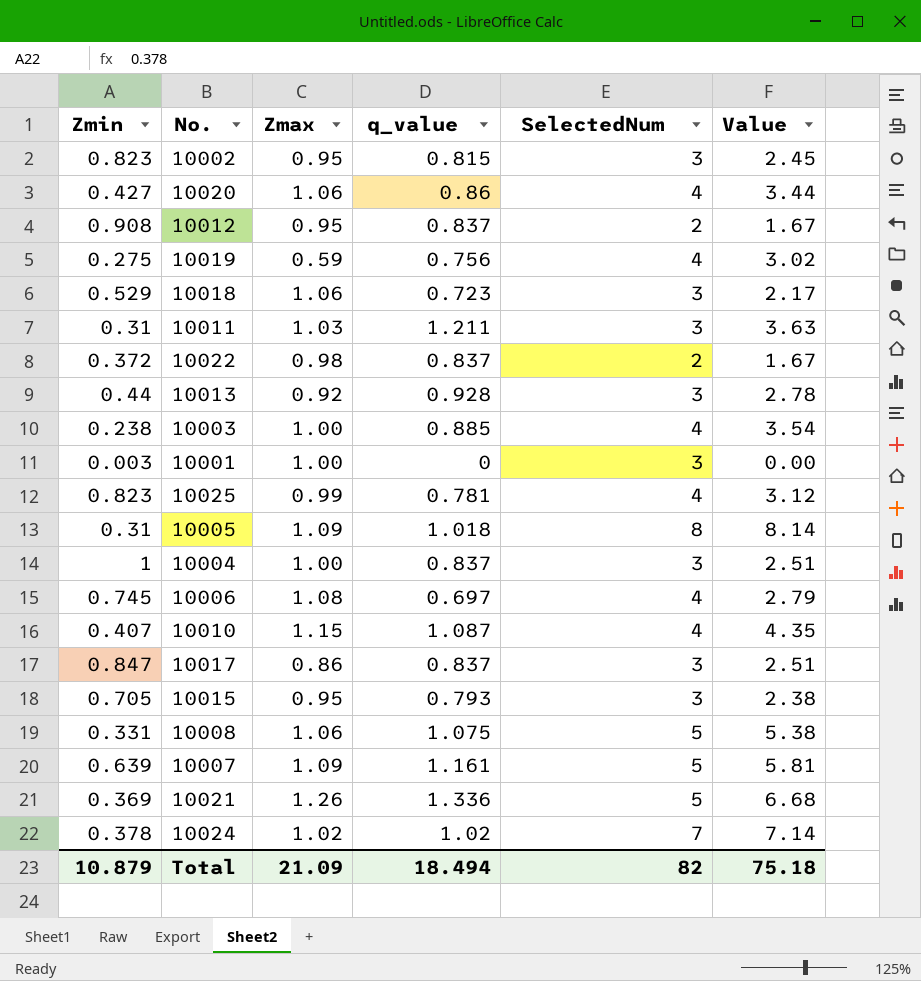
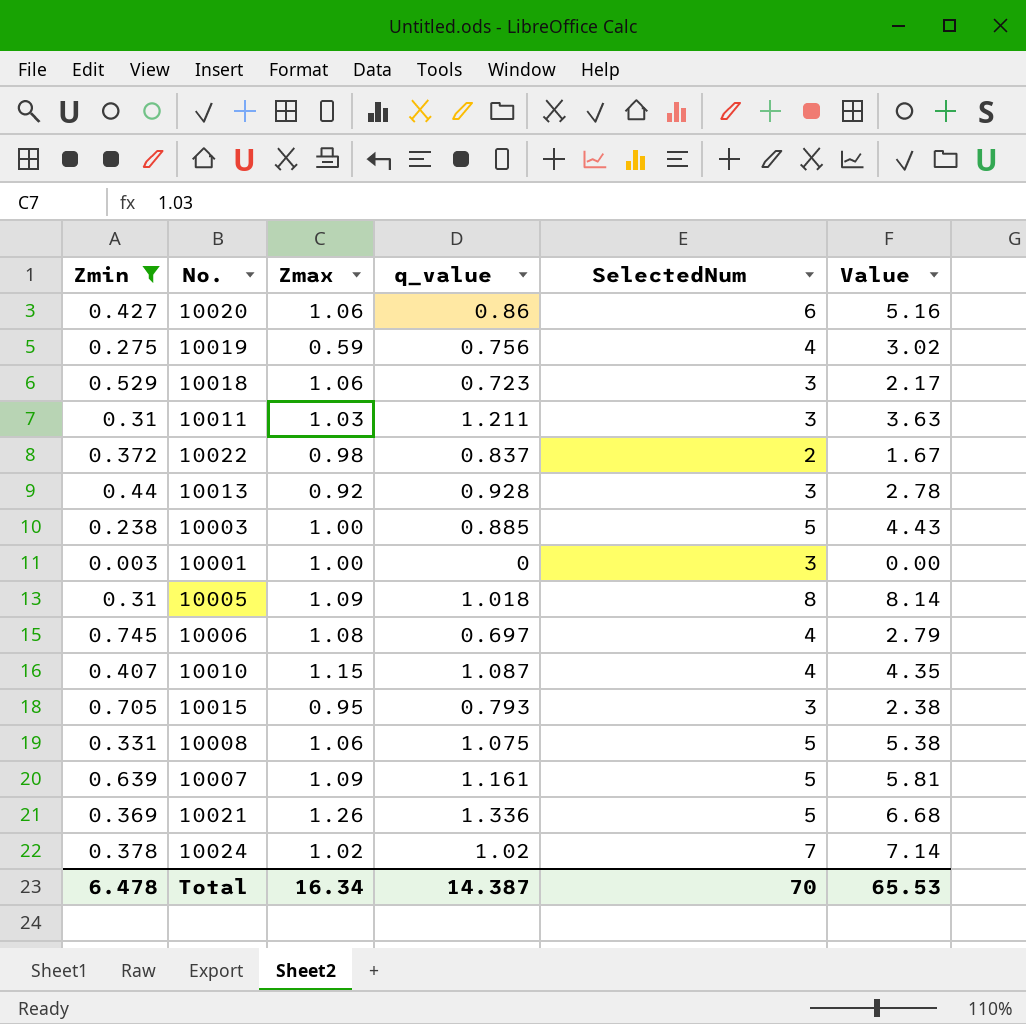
filter: none -> Zmin <= 0.745
10020 | SelectedNum: 4 -> 6
10020 | Value: 3.44 -> 5.16
10003 | SelectedNum: 4 -> 5
10003 | Value: 3.54 -> 4.43
Total | Zmin: 10.879 -> 6.478
Total | Zmax: 21.09 -> 16.34
Total | q_value: 18.494 -> 14.387
Total | SelectedNum: 82 -> 70
Total | Value: 75.18 -> 65.53

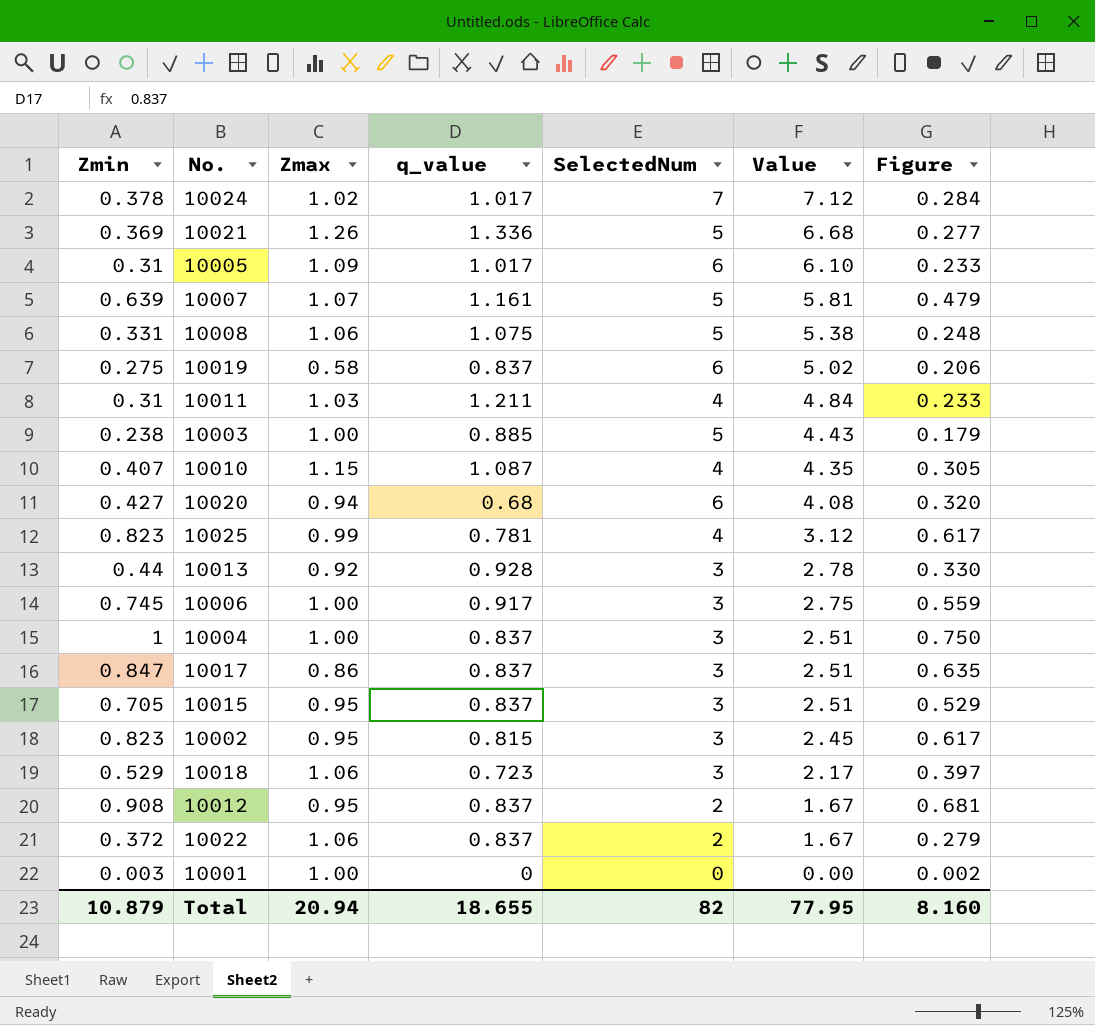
filter: Zmin <= 0.745 -> none
row order: none -> Value descending
column Figure | formula: none -> [Zmin] * 0.75
10024 | q_value: 1.02 -> 1.017
10024 | Value: 7.14 -> 7.12
10005 | q_value: 1.018 -> 1.017
10005 | SelectedNum: 8 -> 6
10005 | Value: 8.14 -> 6.10
10007 | Zmax: 1.09 -> 1.07
10019 | Zmax: 0.59 -> 0.58
10019 | q_value: 0.756 -> 0.837
10019 | SelectedNum: 4 -> 6
10019 | Value: 3.02 -> 5.02
10011 | SelectedNum: 3 -> 4
10011 | Value: 3.63 -> 4.84
10020 | Zmax: 1.06 -> 0.94
10020 | q_value: 0.86 -> 0.68
10020 | Value: 5.16 -> 4.08
10006 | Zmax: 1.08 -> 1.00
10006 | q_value: 0.697 -> 0.917
10006 | SelectedNum: 4 -> 3
10006 | Value: 2.79 -> 2.75
10015 | q_value: 0.793 -> 0.837
10015 | Value: 2.38 -> 2.51
10022 | Zmax: 0.98 -> 1.06
10001 | SelectedNum: 3 -> 0
Total | Zmin: 6.478 -> 10.879
Total | Zmax: 16.34 -> 20.94
Total | q_value: 14.387 -> 18.655
Total | SelectedNum: 70 -> 82
Total | Value: 65.53 -> 77.95

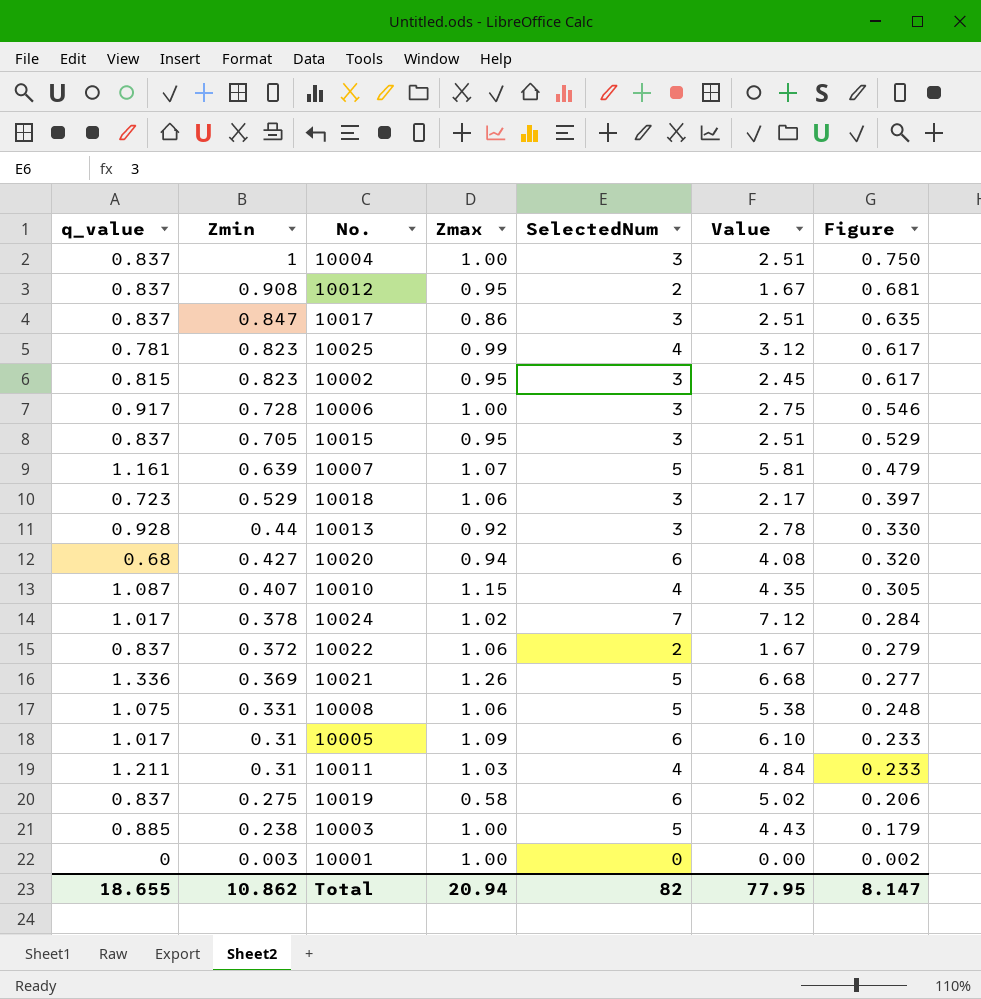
row order: Value descending -> Zmin descending
column q_value | position: 4 -> 1
10006 | Zmin: 0.745 -> 0.728
10006 | Figure: 0.559 -> 0.546
Total | Zmin: 10.879 -> 10.862
Total | Figure: 8.160 -> 8.147

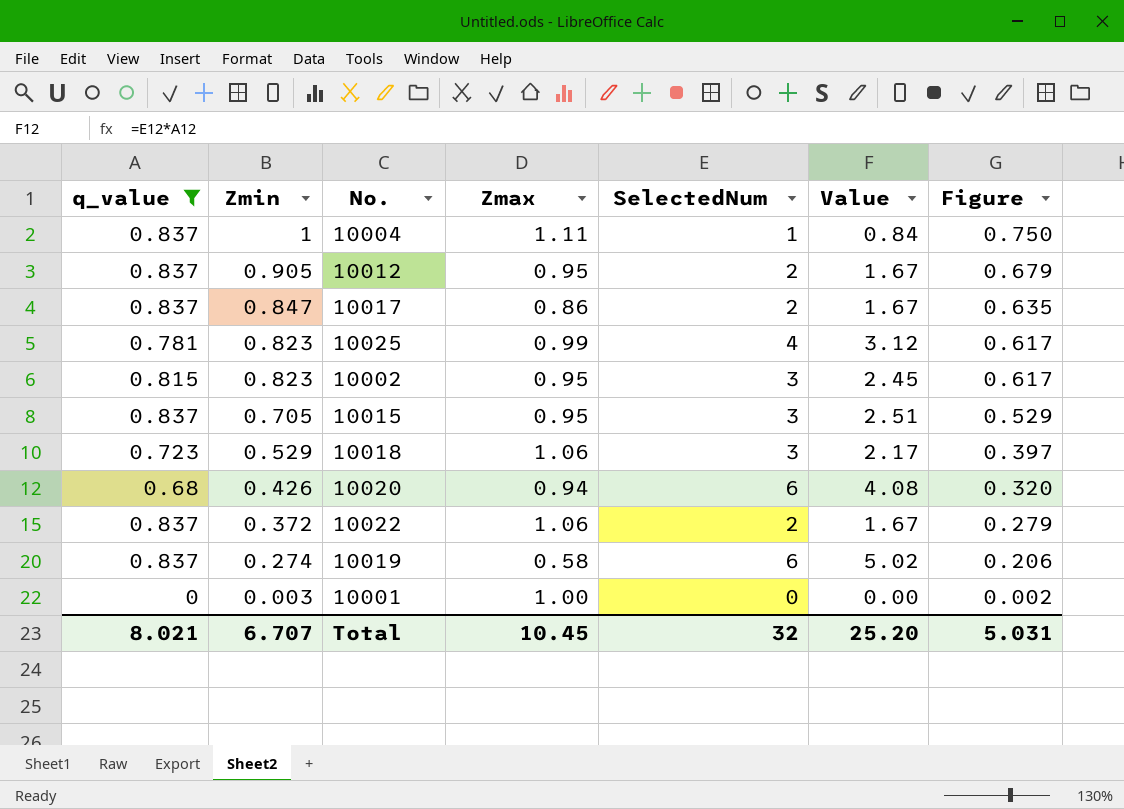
filter: none -> q_value <= 0.837
10004 | Zmax: 1.00 -> 1.11
10004 | SelectedNum: 3 -> 1
10004 | Value: 2.51 -> 0.84
10012 | Zmin: 0.908 -> 0.905
10012 | Figure: 0.681 -> 0.679
10017 | SelectedNum: 3 -> 2
10017 | Value: 2.51 -> 1.67
10020 | Zmin: 0.427 -> 0.426
10019 | Zmin: 0.275 -> 0.274
Total | q_value: 18.655 -> 8.021
Total | Zmin: 10.862 -> 6.707
Total | Zmax: 20.94 -> 10.45
Total | SelectedNum: 82 -> 32
Total | Value: 77.95 -> 25.20
Total | Figure: 8.147 -> 5.031

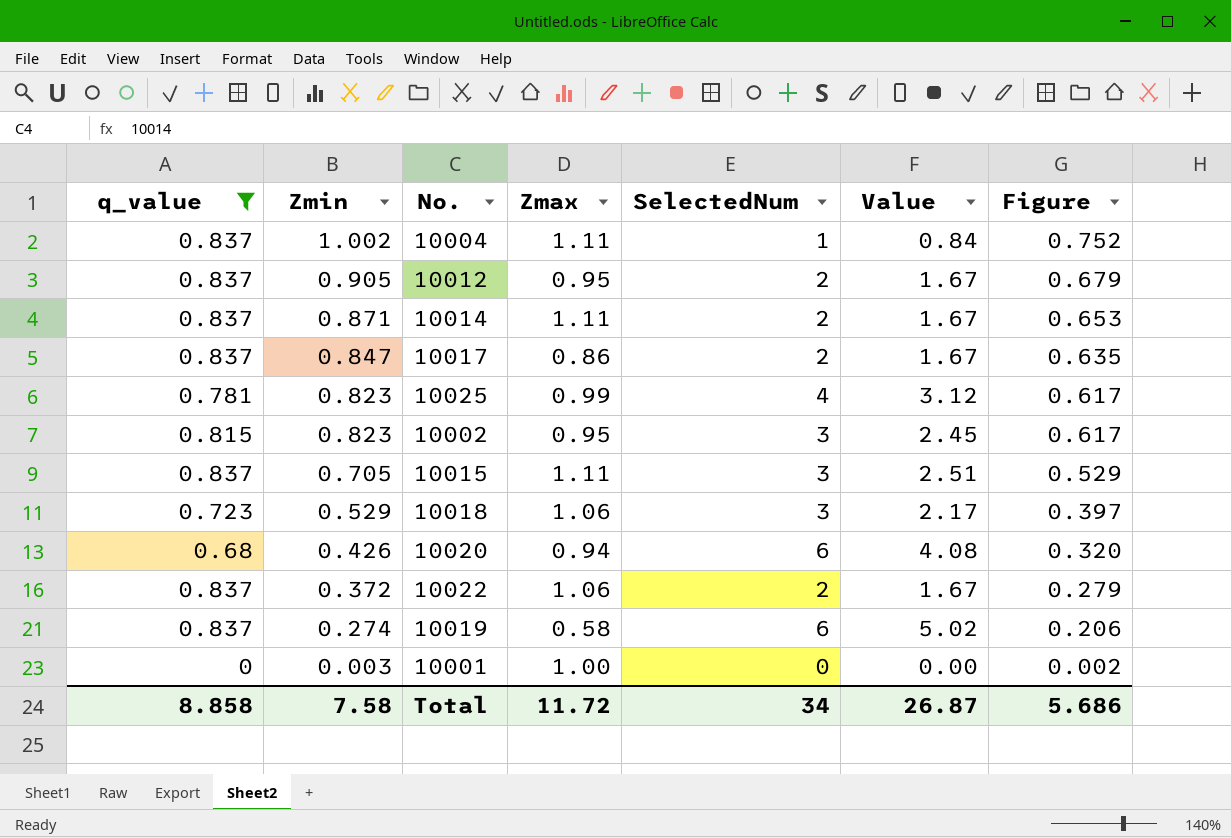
10004 | Zmin: 1 -> 1.002
10004 | Figure: 0.750 -> 0.752
row 10014: none -> 0.837 | 0.871 | 1.11 | 2 | 1.67 | 0.653
10015 | Zmax: 0.95 -> 1.11
Total | q_value: 8.021 -> 8.858
Total | Zmin: 6.707 -> 7.58
Total | Zmax: 10.45 -> 11.72
Total | SelectedNum: 32 -> 34
Total | Value: 25.20 -> 26.87
Total | Figure: 5.031 -> 5.686

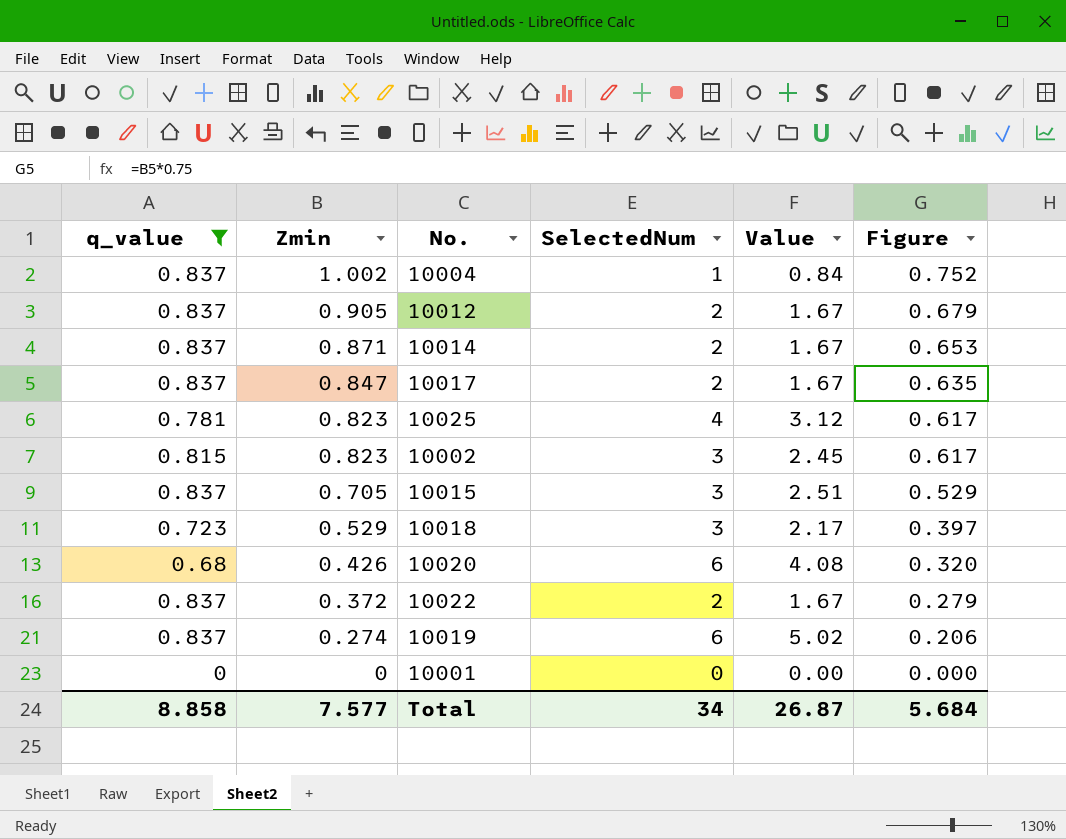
column Zmax | position: 4 -> none
10001 | Zmin: 0.003 -> 0
10001 | Figure: 0.002 -> 0.000
Total | Zmin: 7.58 -> 7.577
Total | Figure: 5.686 -> 5.684

